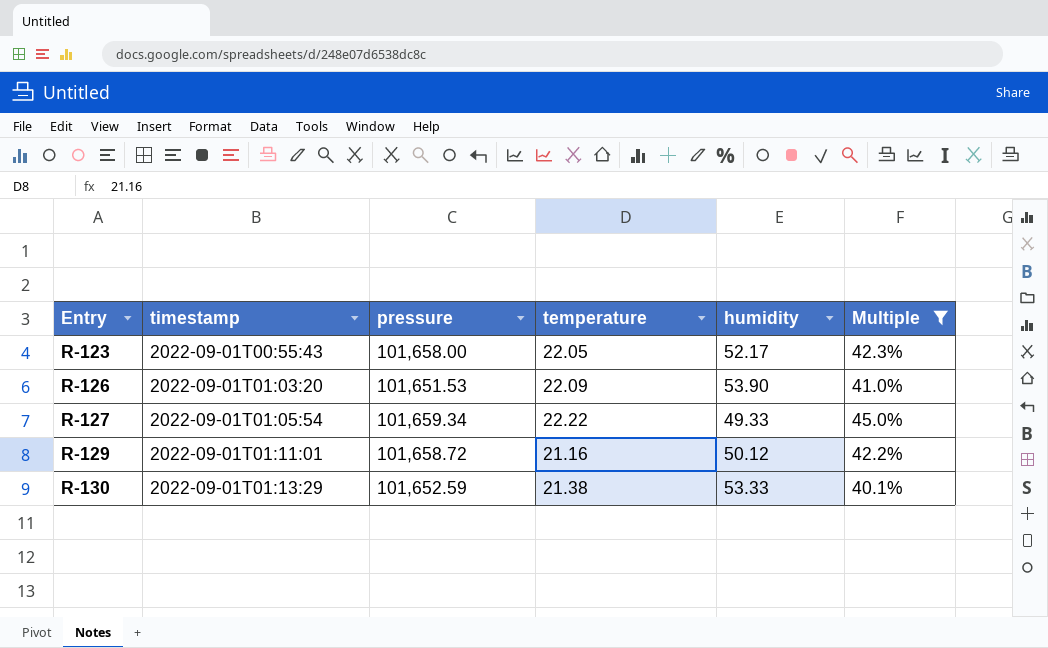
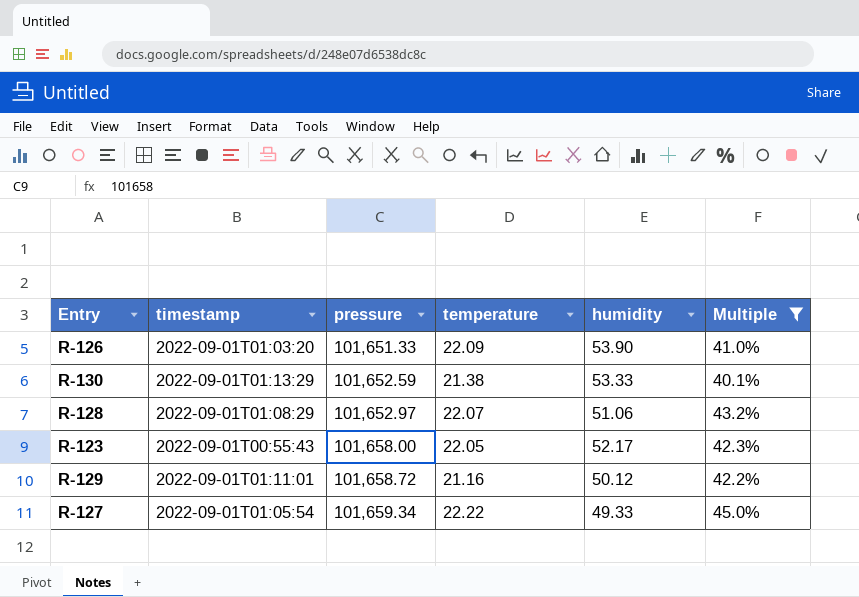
row order: Entry ascending -> pressure ascending
R-126 | pressure: 101,651.53 -> 101,651.33
row R-128: none -> 2022-09-01T01:08:29 | 101,652.97 | 22.07 | 51.06 | 43.2%

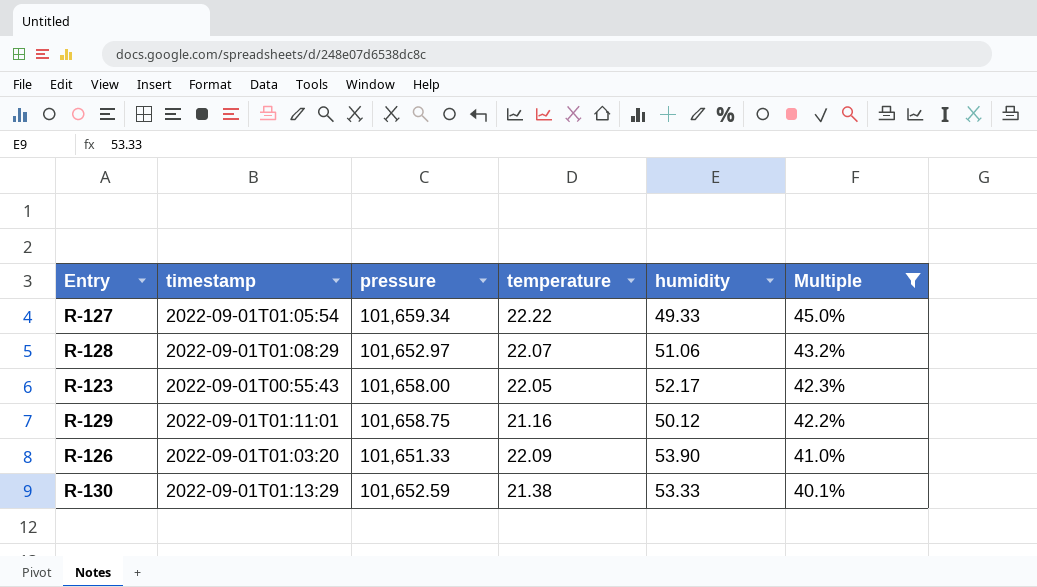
row order: pressure ascending -> Multiple descending
R-129 | pressure: 101,658.72 -> 101,658.75

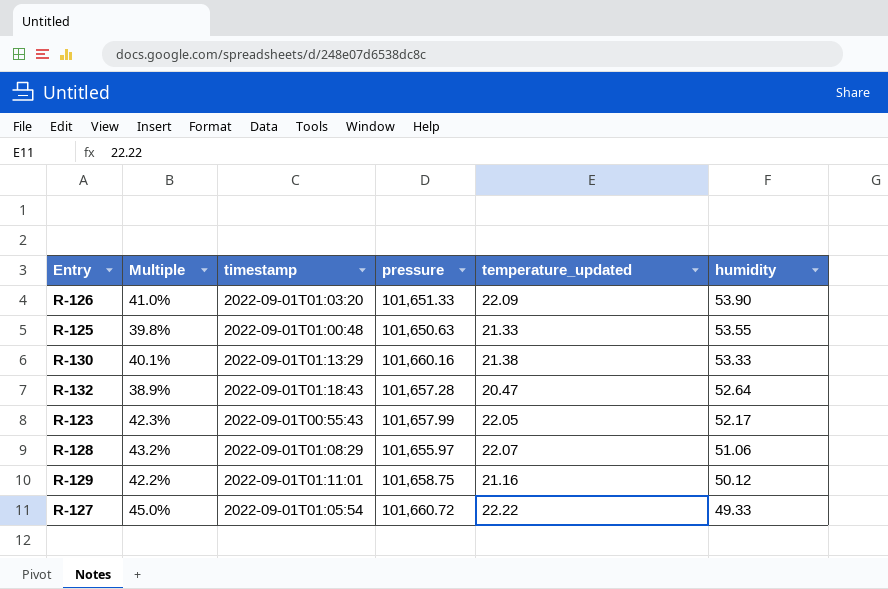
filter: Multiple >= 40.1% -> none
row order: Multiple descending -> humidity descending
column Multiple | position: 6 -> 2
column name: temperature -> temperature_updated
R-130 | pressure: 101,652.59 -> 101,660.16
R-123 | pressure: 101,658.00 -> 101,657.99
R-128 | pressure: 101,652.97 -> 101,655.97
R-127 | pressure: 101,659.34 -> 101,660.72

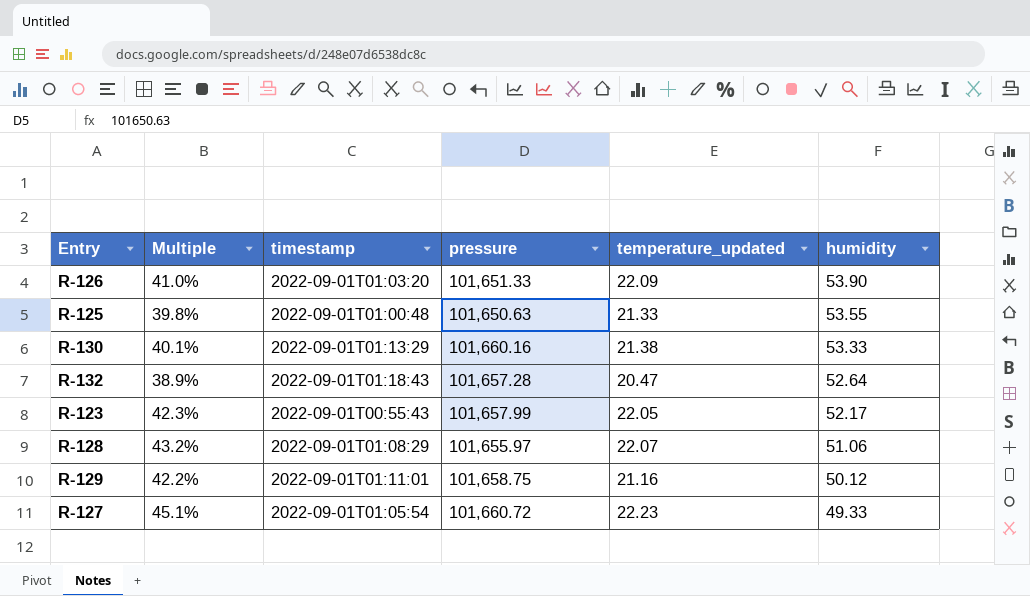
R-127 | Multiple: 45.0% -> 45.1%
R-127 | temperature_updated: 22.22 -> 22.23

